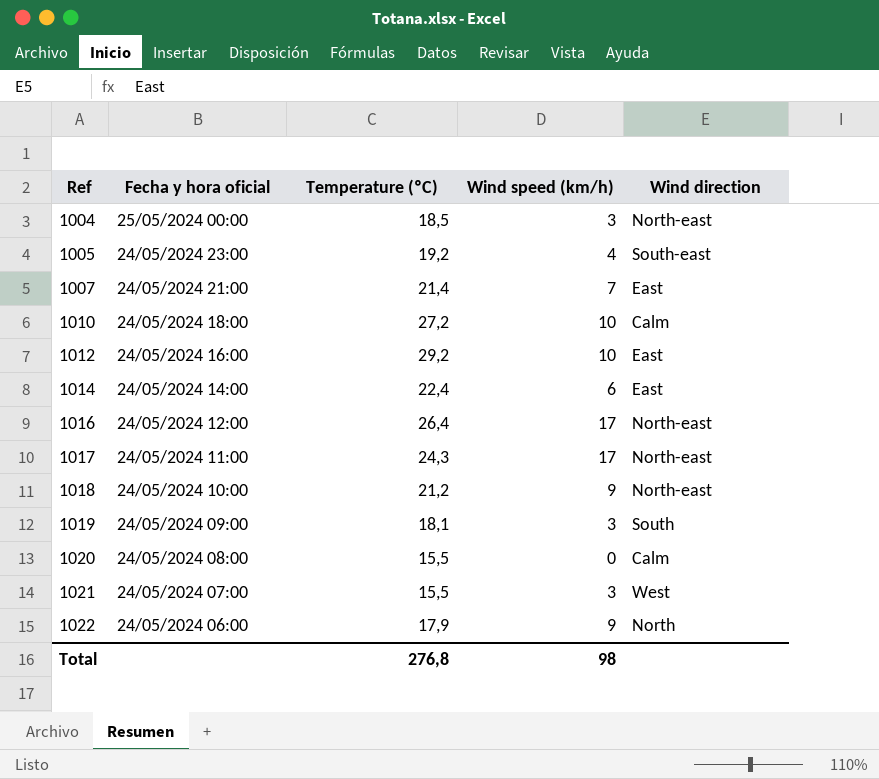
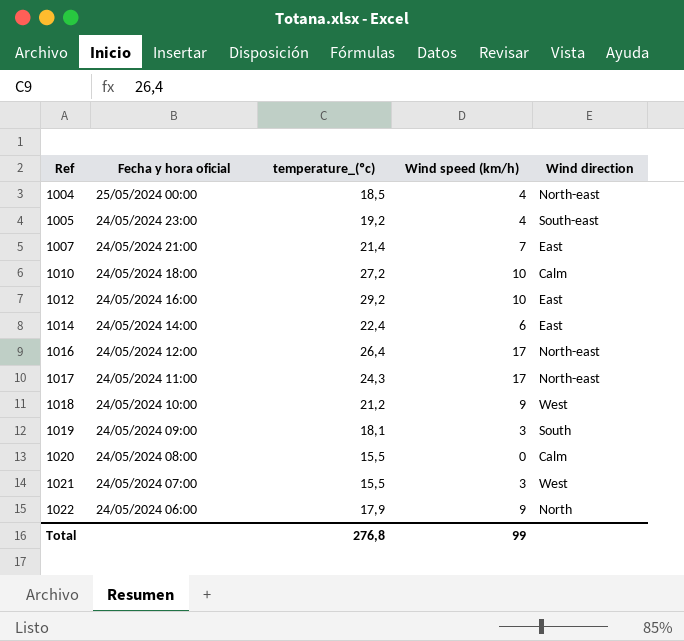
column name: Temperature (ºC) -> temperature_(ºc)
1004 | Wind speed (km/h): 3 -> 4
1018 | Wind direction: North-east -> West
Total | Wind speed (km/h): 98 -> 99

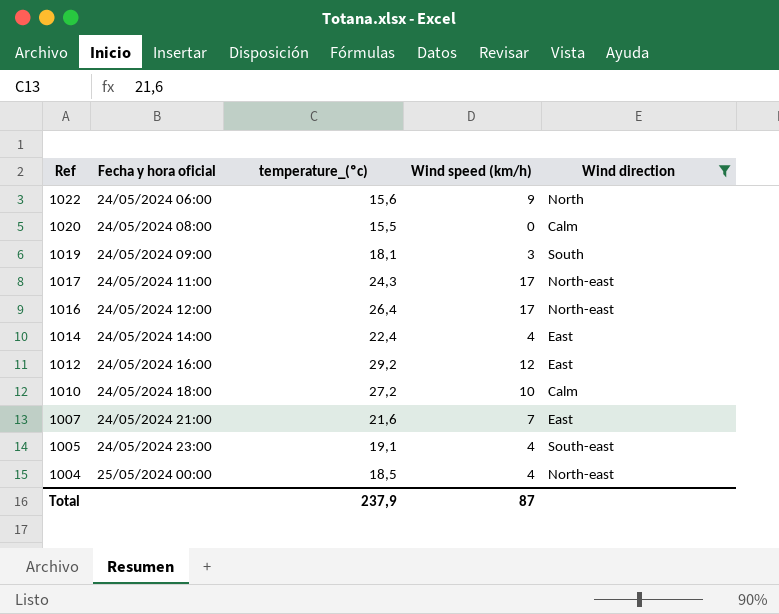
filter: none -> Wind direction != West
row order: Ref ascending -> Ref descending
1022 | temperature_(ºc): 17,9 -> 15,6
1014 | Wind speed (km/h): 6 -> 4
1012 | Wind speed (km/h): 10 -> 12
1007 | temperature_(ºc): 21,4 -> 21,6
1005 | temperature_(ºc): 19,2 -> 19,1
Total | temperature_(ºc): 276,8 -> 237,9
Total | Wind speed (km/h): 99 -> 87

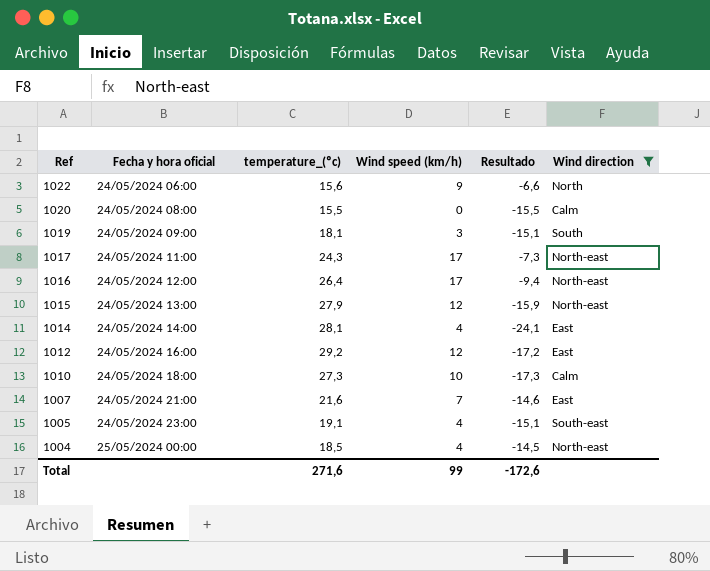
column Resultado | formula: none -> [Wind speed (km/h)] - [temperature_(ºc)]
row 1015: none -> 24/05/2024 13:00 | 27,9 | 12 | -15,9 | North-east
1014 | temperature_(ºc): 22,4 -> 28,1
1010 | temperature_(ºc): 27,2 -> 27,3
Total | temperature_(ºc): 237,9 -> 271,6
Total | Wind speed (km/h): 87 -> 99

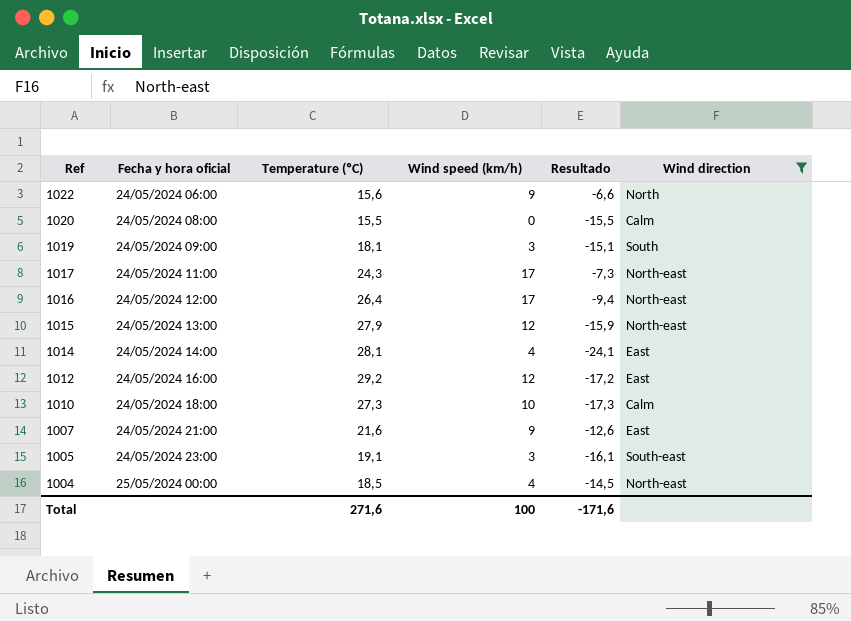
column name: temperature_(ºc) -> Temperature (ºC)
1007 | Wind speed (km/h): 7 -> 9
1007 | Resultado: -14,6 -> -12,6
1005 | Wind speed (km/h): 4 -> 3
1005 | Resultado: -15,1 -> -16,1
Total | Wind speed (km/h): 99 -> 100
Total | Resultado: -172,6 -> -171,6

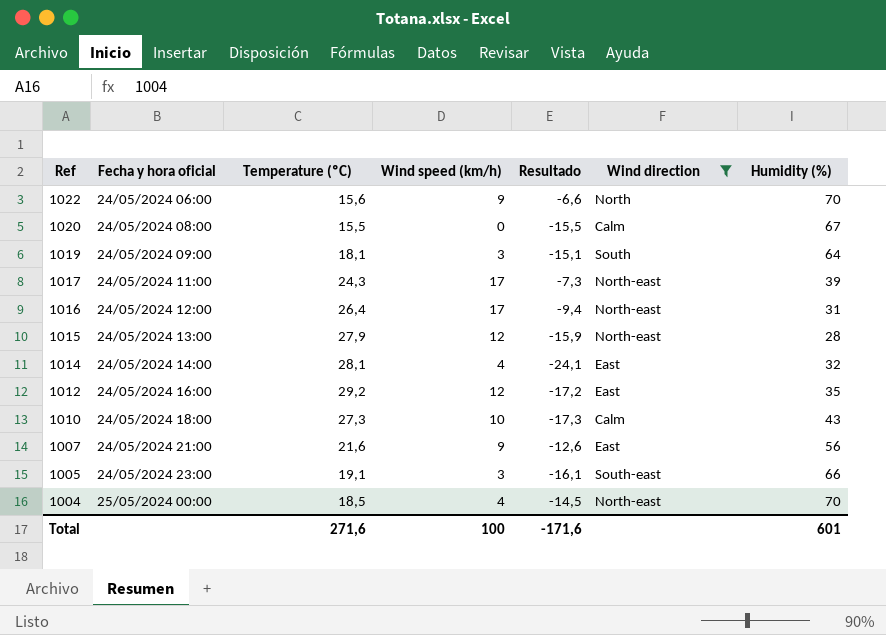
column Humidity (%) | position: none -> 7

